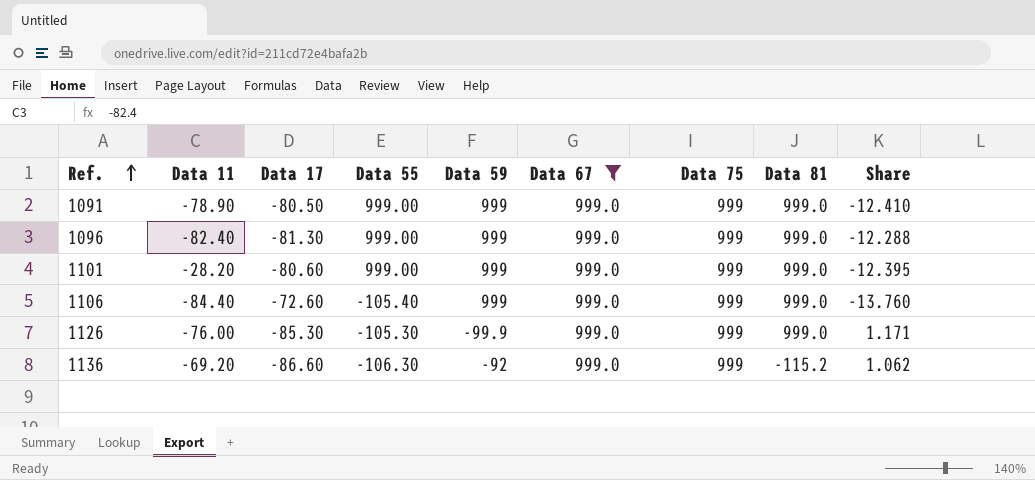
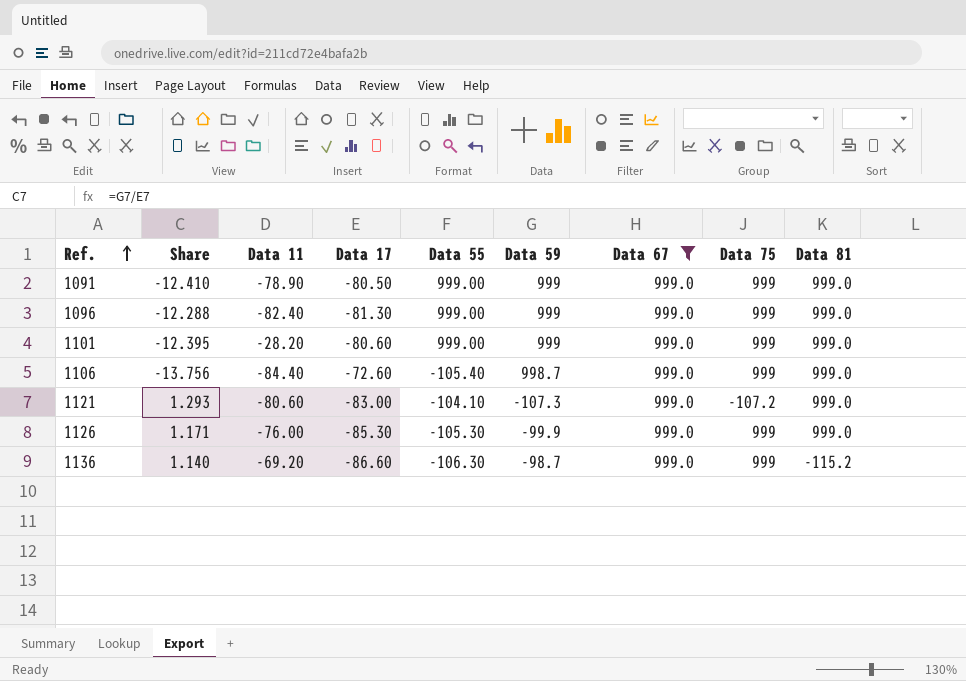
column Share | position: 9 -> 2
1106 | Share: -13.760 -> -13.756
1106 | Data 59: 999 -> 998.7
row 1121: none -> 1.293 | -80.60 | -83.00 | -104.10 | -107.3 | 999.0 | -107.2 | 999.0
1136 | Share: 1.062 -> 1.140
1136 | Data 59: -92 -> -98.7

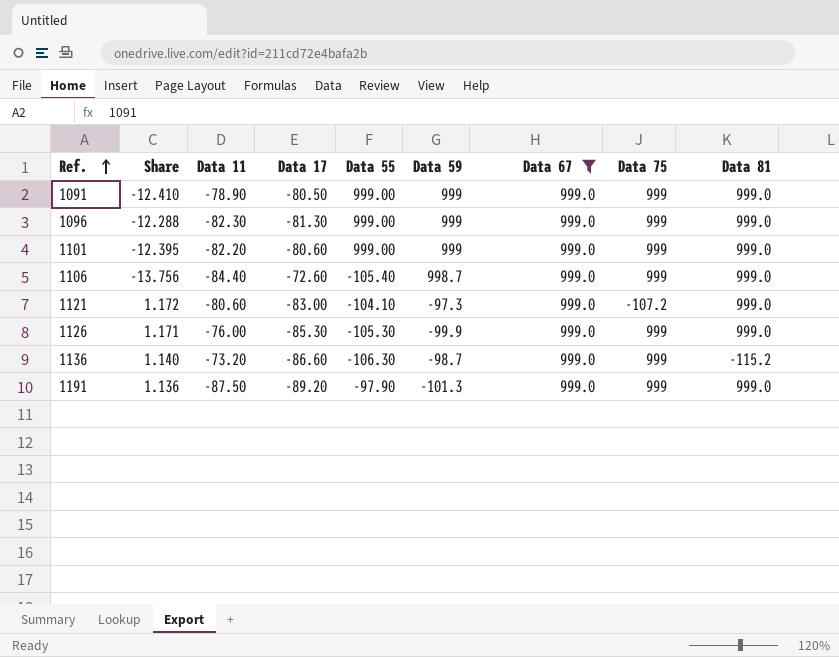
1096 | Data 11: -82.40 -> -82.30
1101 | Data 11: -28.20 -> -82.20
1121 | Share: 1.293 -> 1.172
1121 | Data 59: -107.3 -> -97.3
1136 | Data 11: -69.20 -> -73.20
row 1191: none -> 1.136 | -87.50 | -89.20 | -97.90 | -101.3 | 999.0 | 999 | 999.0

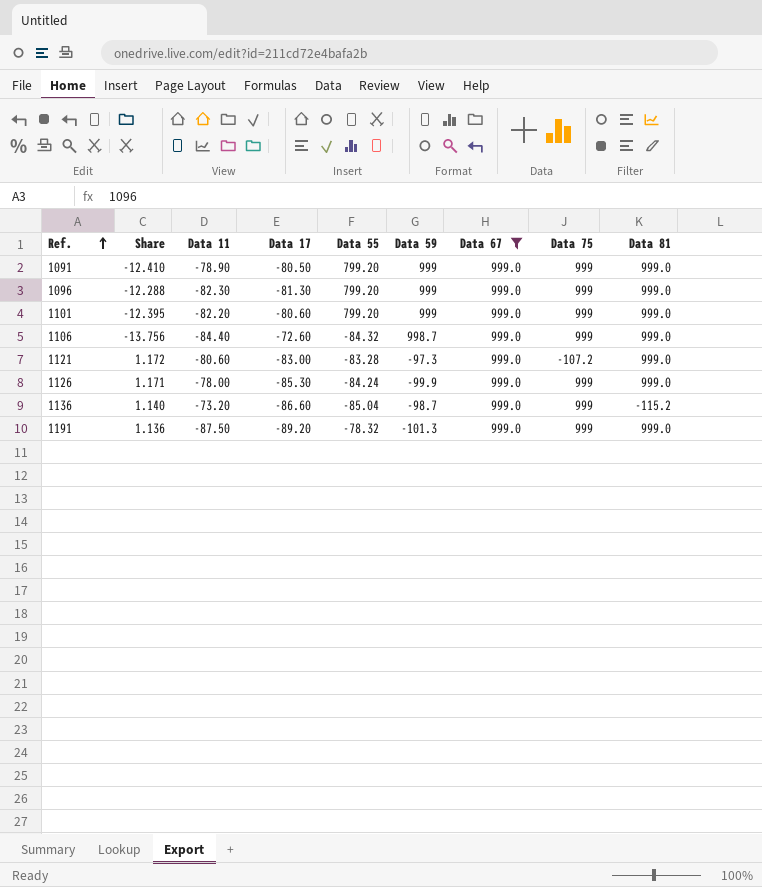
1091 | Data 55: 999.00 -> 799.20
1096 | Data 55: 999.00 -> 799.20
1101 | Data 55: 999.00 -> 799.20
1106 | Data 55: -105.40 -> -84.32
1121 | Data 55: -104.10 -> -83.28
1126 | Data 11: -76.00 -> -78.00
1126 | Data 55: -105.30 -> -84.24
1136 | Data 55: -106.30 -> -85.04
1191 | Data 55: -97.90 -> -78.32

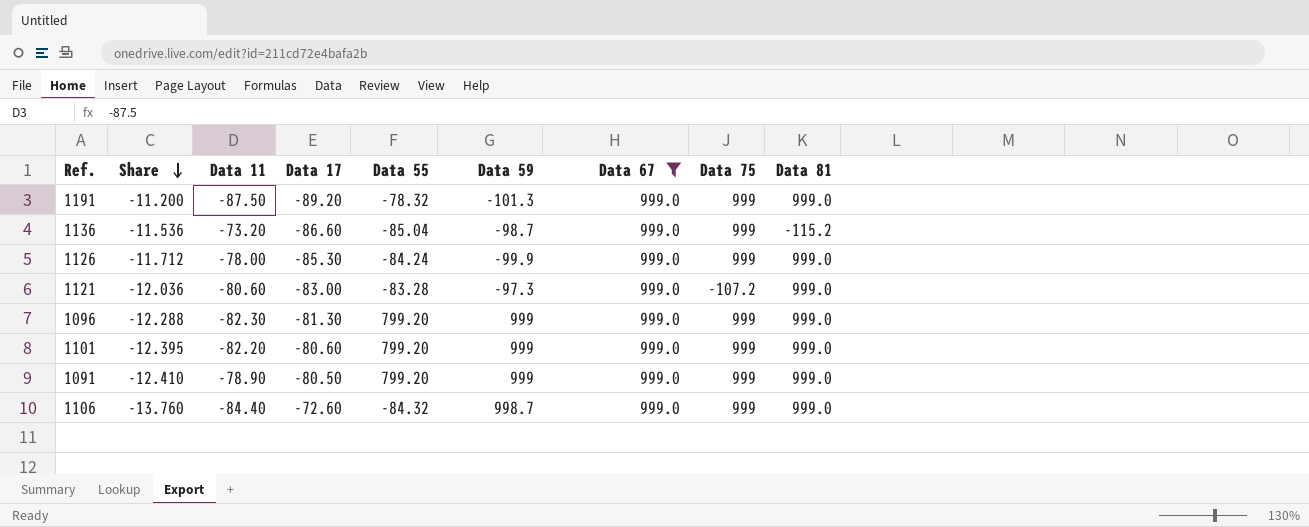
row order: Ref. ascending -> Share descending
column Share | formula: [Data 59] / [Data 17] -> [Data 67] / [Data 17]

